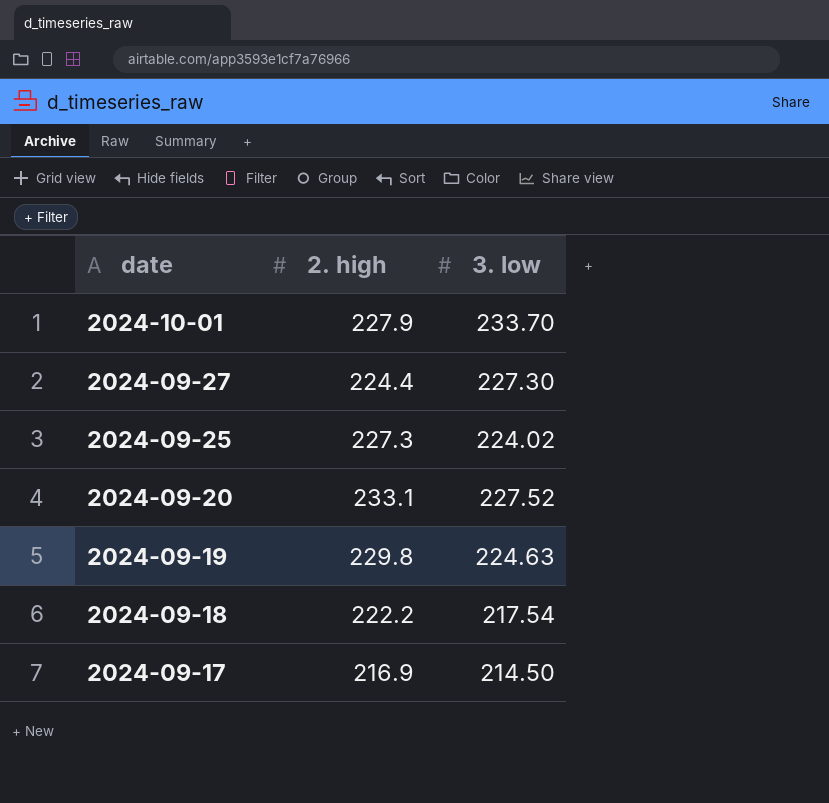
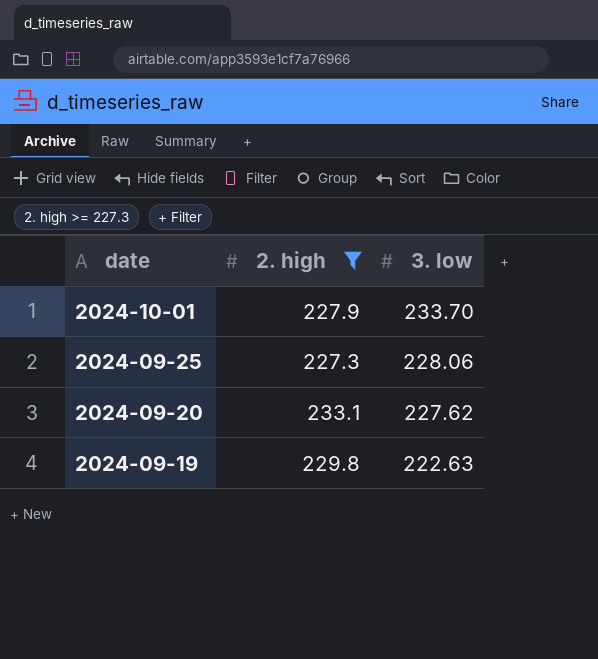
filter: none -> 2. high >= 227.3
2024-09-25 | 3. low: 224.02 -> 228.06
2024-09-20 | 3. low: 227.52 -> 227.62
2024-09-19 | 3. low: 224.63 -> 222.63

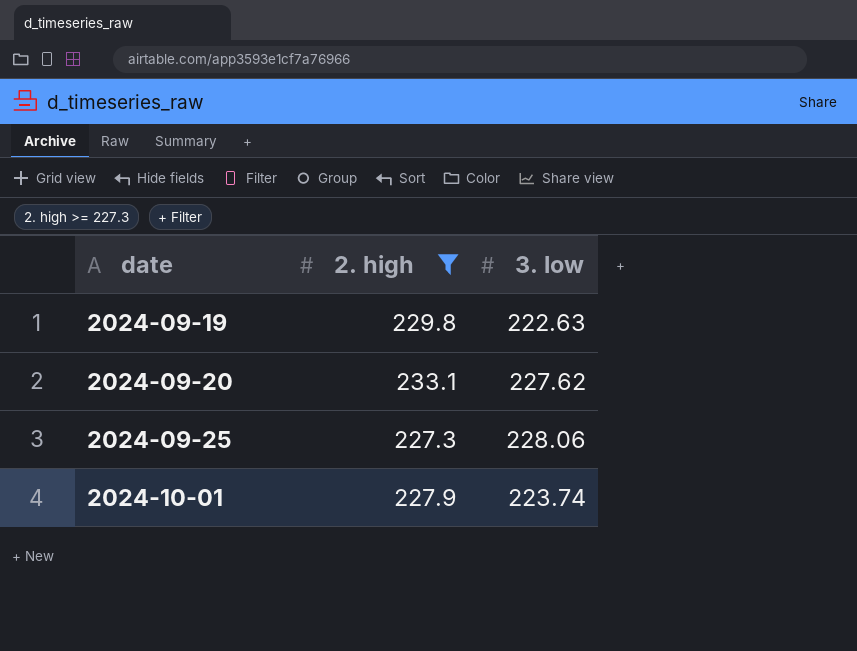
row order: date descending -> date ascending
2024-10-01 | 3. low: 233.70 -> 223.74

